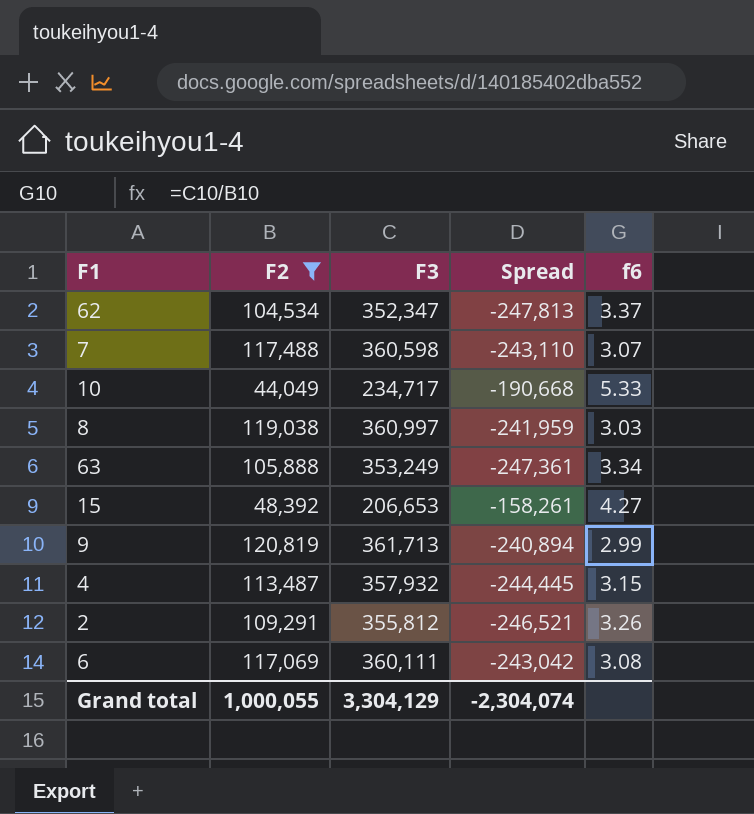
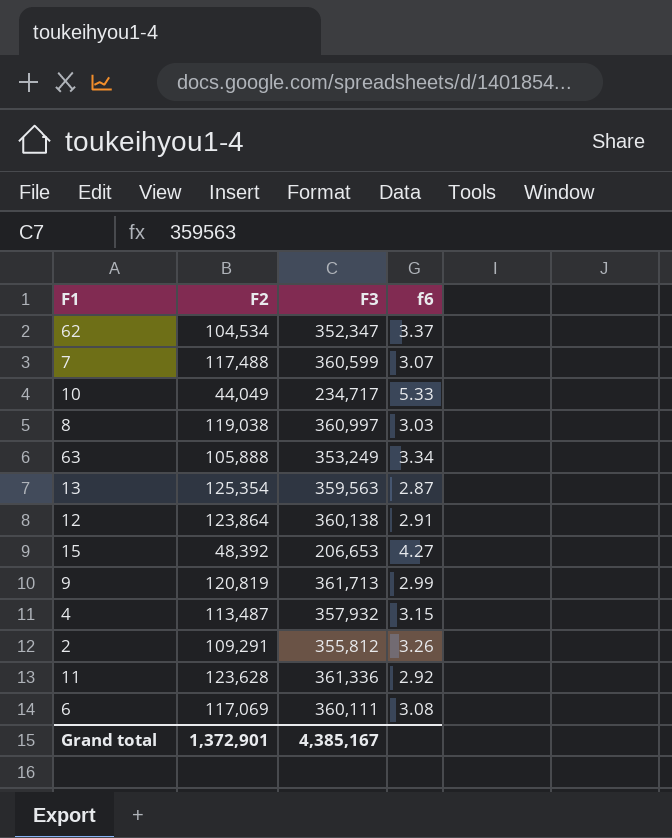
filter: F2 <= 120,819 -> none
column Spread | formula: [F2] - [F3] -> none
7 | F3: 360,598 -> 360,599
Grand total | F2: 1,000,055 -> 1,372,901
Grand total | F3: 3,304,129 -> 4,385,167

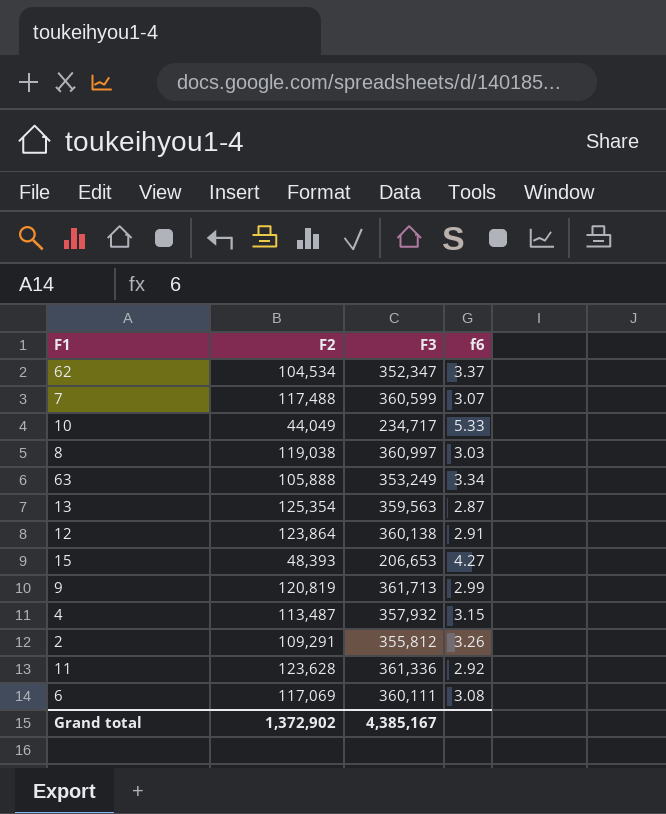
15 | F2: 48,392 -> 48,393
Grand total | F2: 1,372,901 -> 1,372,902

